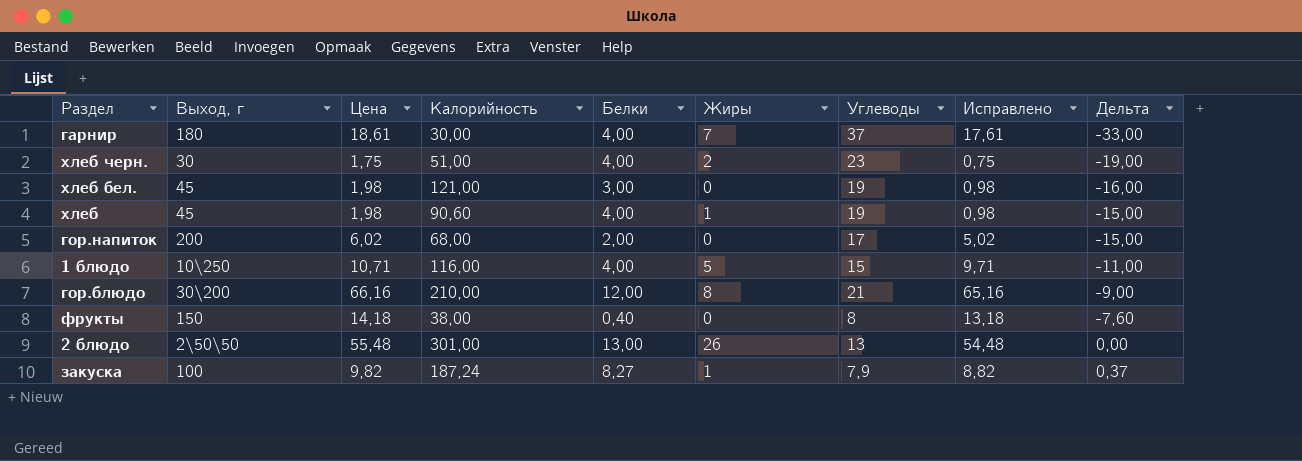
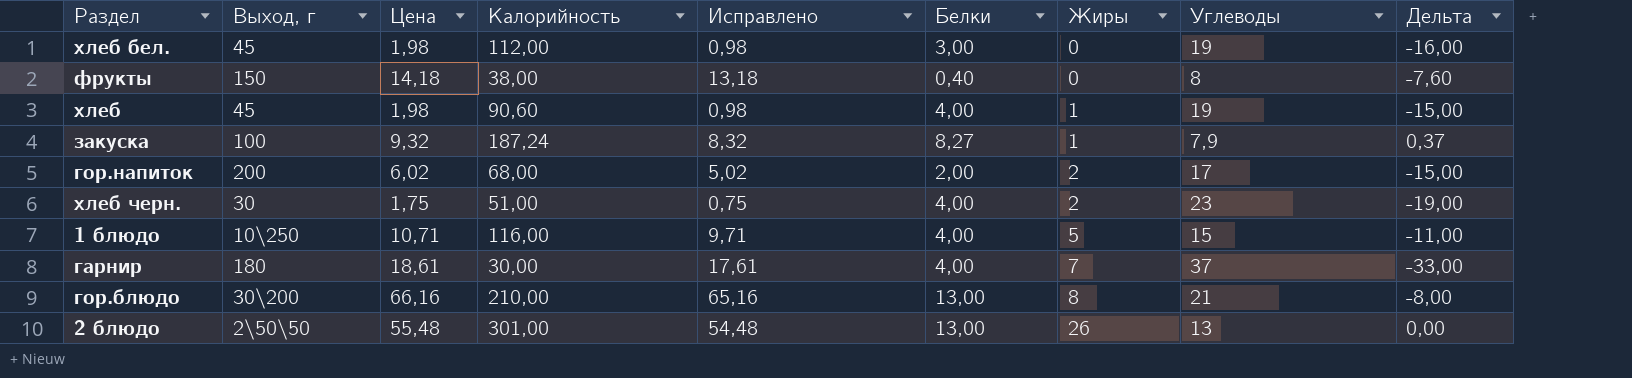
row order: Дельта ascending -> Жиры ascending
column Исправлено | position: 8 -> 5
хлеб бел. | Калорийность: 121,00 -> 112,00
закуска | Цена: 9,82 -> 9,32
закуска | Исправлено: 8,82 -> 8,32
гор.напиток | Жиры: 0 -> 2
гор.блюдо | Белки: 12,00 -> 13,00
гор.блюдо | Дельта: -9,00 -> -8,00

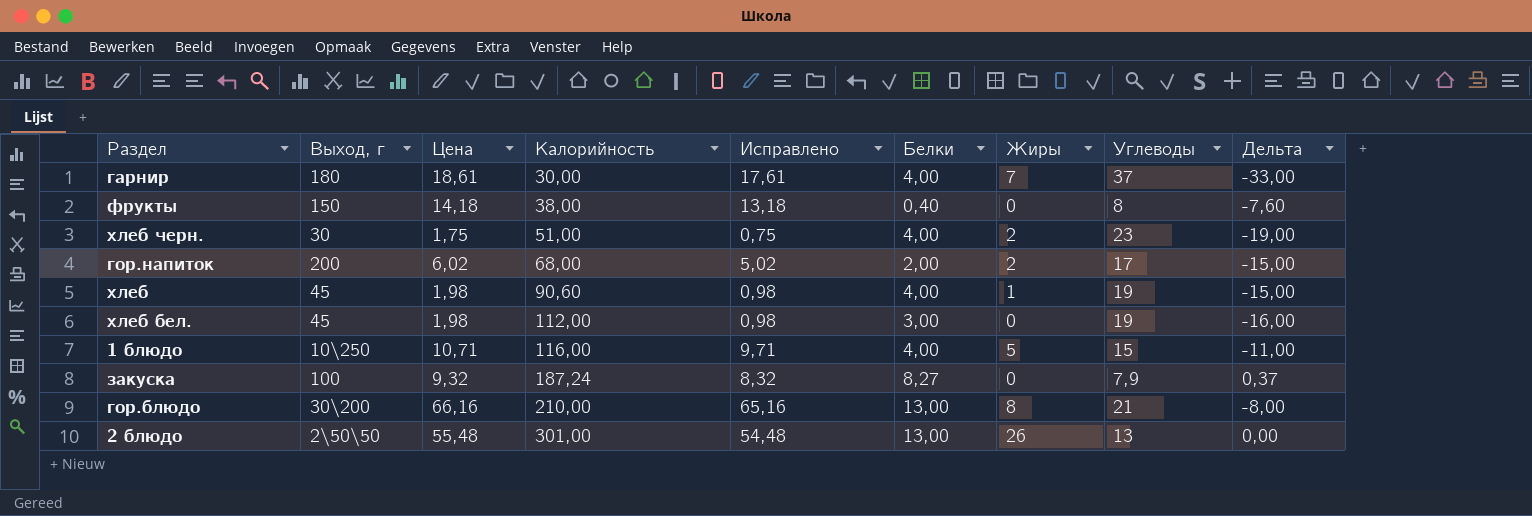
row order: Жиры ascending -> Калорийность ascending
закуска | Жиры: 1 -> 0

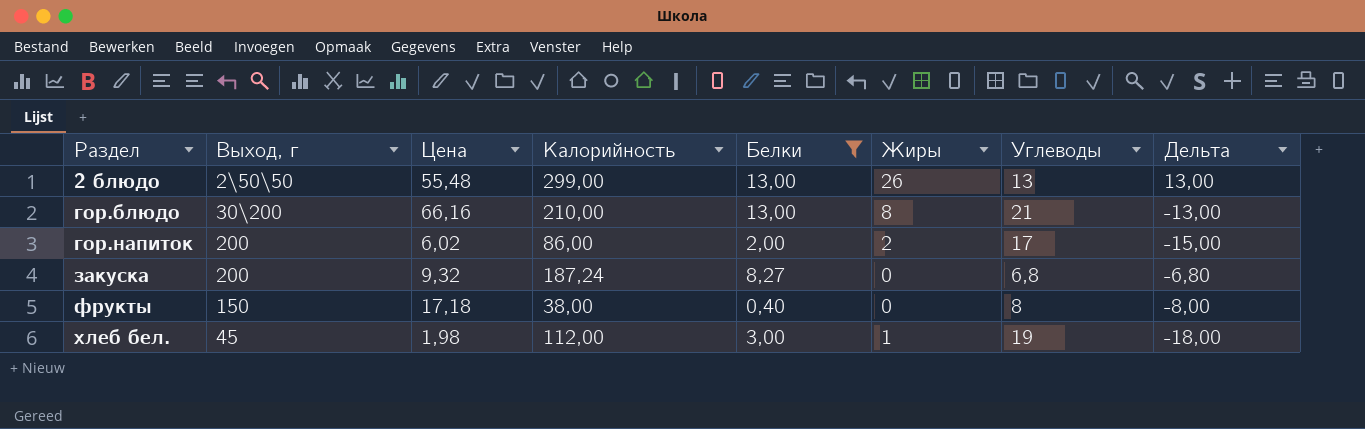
filter: none -> Белки != 4,00
row order: Калорийность ascending -> Раздел ascending
column Исправлено | formula: [Цена] - 1 -> none
column Дельта | formula: [Белки] - [Углеводы] -> [Жиры] - [Углеводы]
2 блюдо | Калорийность: 301,00 -> 299,00
гор.напиток | Калорийность: 68,00 -> 86,00
закуска | Выход, г: 100 -> 200
закуска | Углеводы: 7,9 -> 6,8
фрукты | Цена: 14,18 -> 17,18
хлеб бел. | Жиры: 0 -> 1

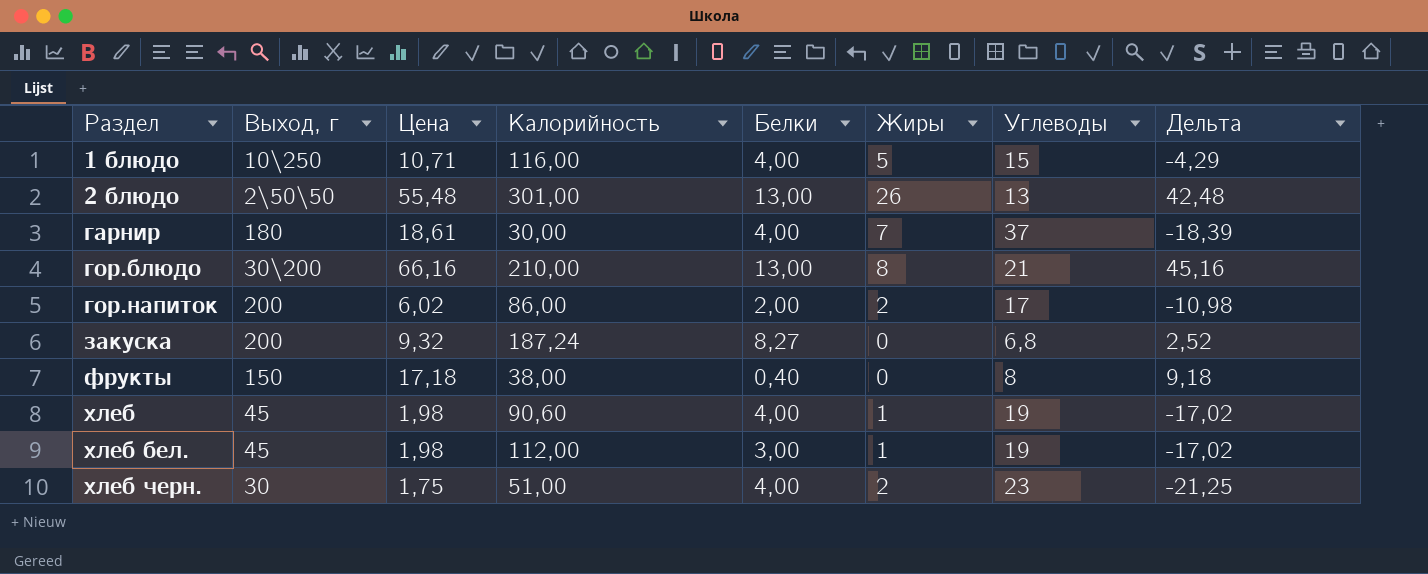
filter: Белки != 4,00 -> none
column Дельта | formula: [Жиры] - [Углеводы] -> [Цена] - [Углеводы]
2 блюдо | Калорийность: 299,00 -> 301,00

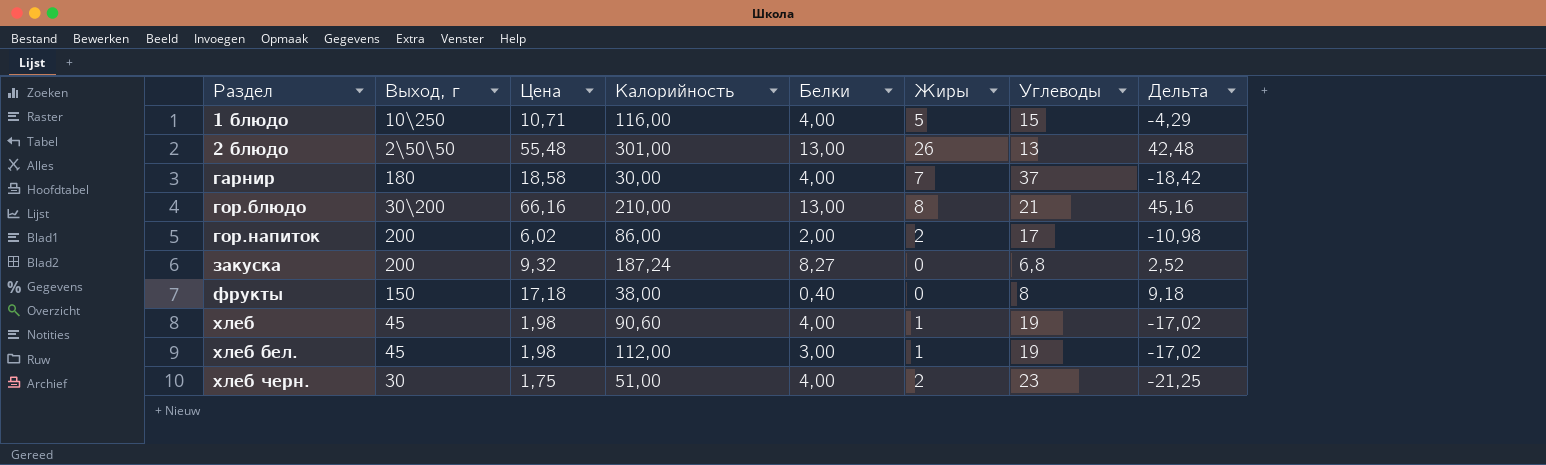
гарнир | Цена: 18,61 -> 18,58
гарнир | Дельта: -18,39 -> -18,42

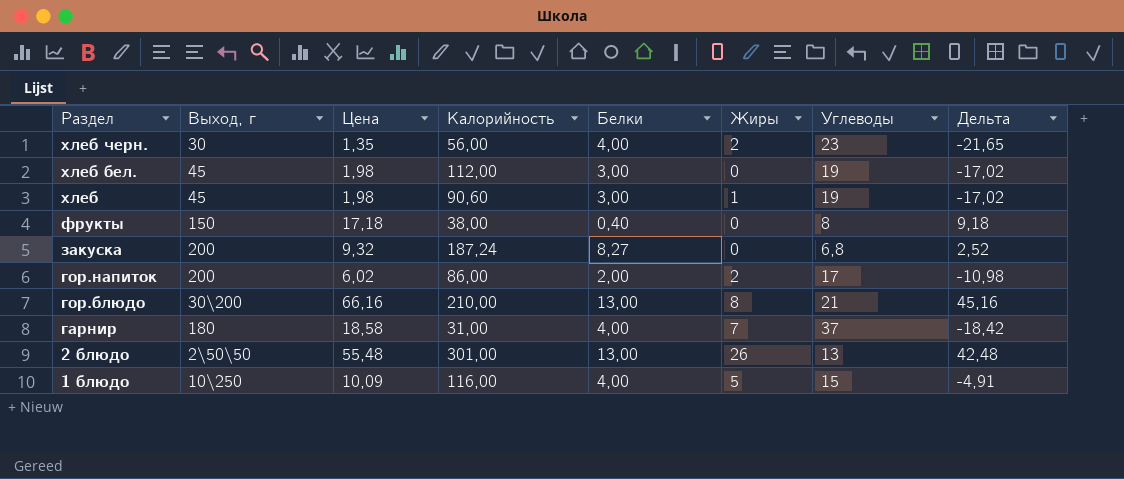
row order: Раздел ascending -> Раздел descending
хлеб черн. | Цена: 1,75 -> 1,35
хлеб черн. | Калорийность: 51,00 -> 56,00
хлеб черн. | Дельта: -21,25 -> -21,65
хлеб бел. | Жиры: 1 -> 0
хлеб | Белки: 4,00 -> 3,00
гарнир | Калорийность: 30,00 -> 31,00
1 блюдо | Цена: 10,71 -> 10,09
1 блюдо | Дельта: -4,29 -> -4,91

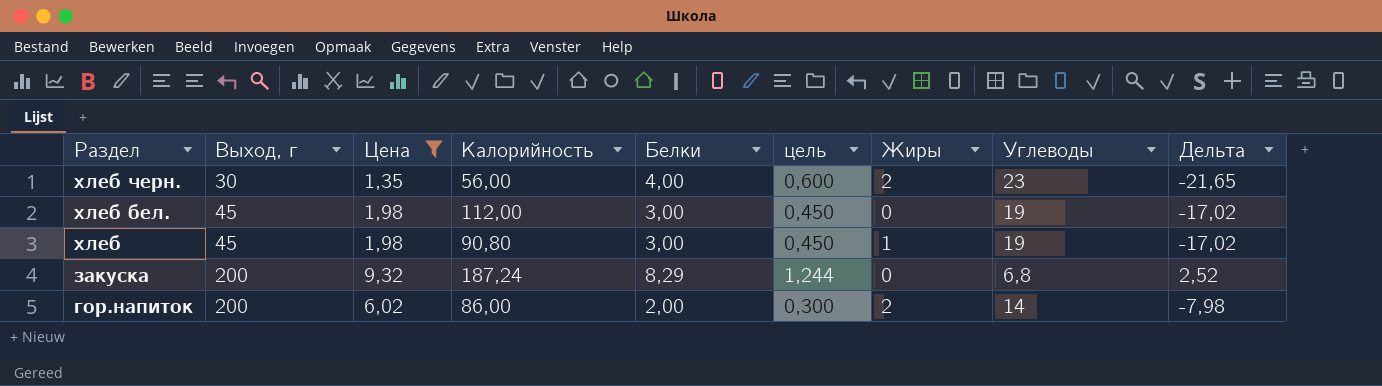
filter: none -> Цена <= 9,32
column цель | formula: none -> [Белки] * 0,15
хлеб | Калорийность: 90,60 -> 90,80
закуска | Белки: 8,27 -> 8,29
гор.напиток | Углеводы: 17 -> 14
гор.напиток | Дельта: -10,98 -> -7,98

